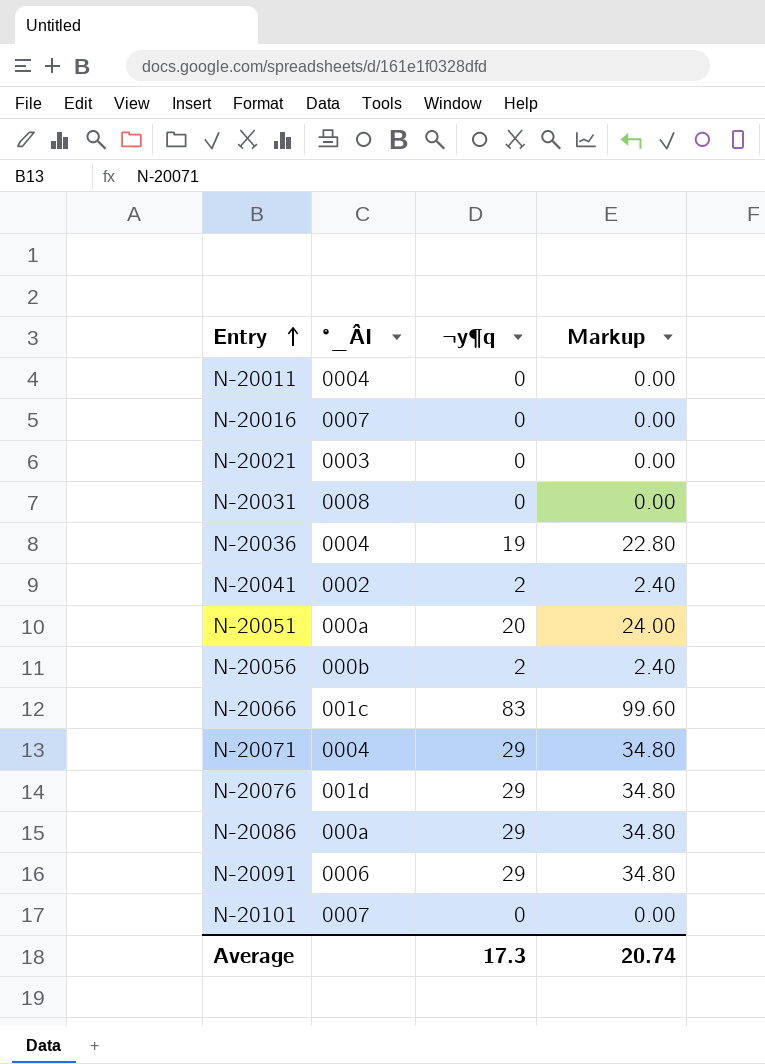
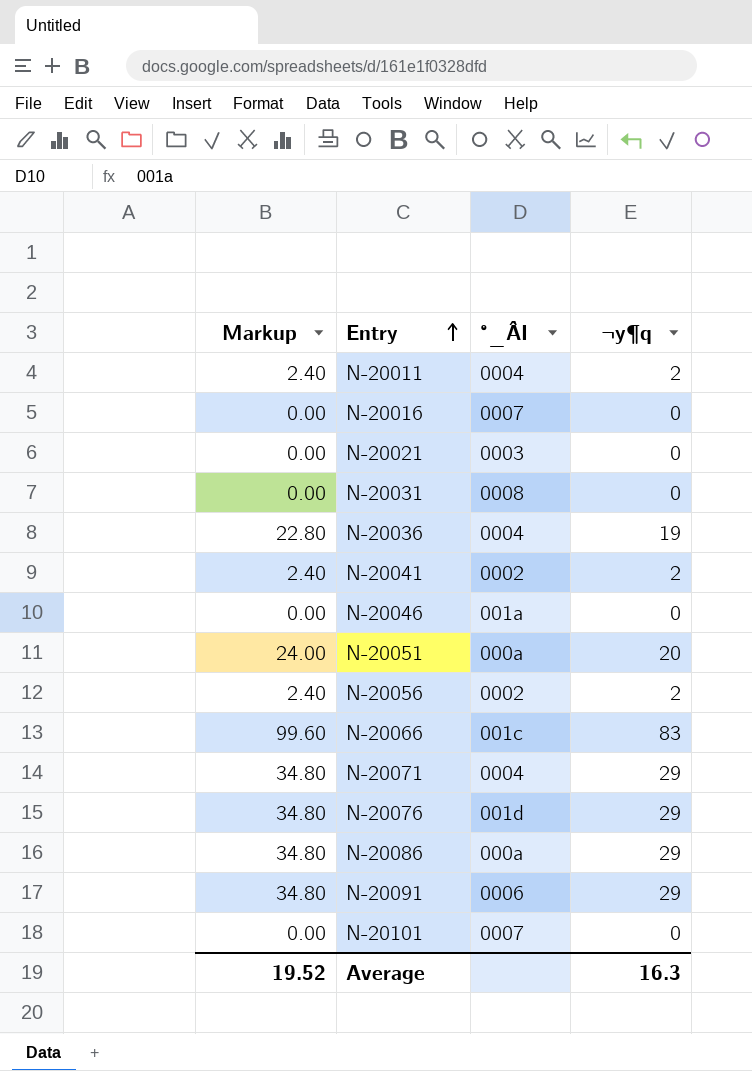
column Markup | position: 4 -> 1
N-20011 | Markup: 0.00 -> 2.40
N-20011 | ¬y¶q: 0 -> 2
row N-20046: none -> 0.00 | 001a | 0
N-20056 | °_ÂI: 000b -> 0002
Average | Markup: 20.74 -> 19.52
Average | ¬y¶q: 17.3 -> 16.3

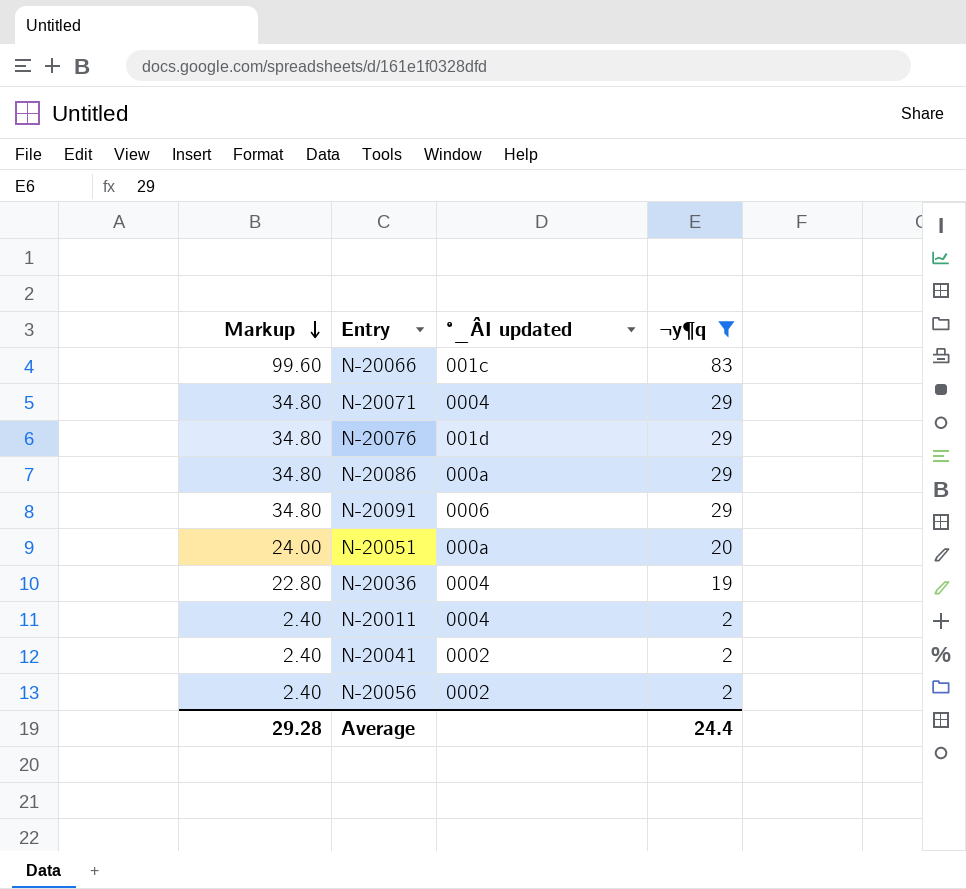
filter: none -> ¬y¶q != 0
row order: Entry ascending -> Markup descending
column name: °_ÂI -> °_ÂI updated
Average | Markup: 19.52 -> 29.28
Average | ¬y¶q: 16.3 -> 24.4

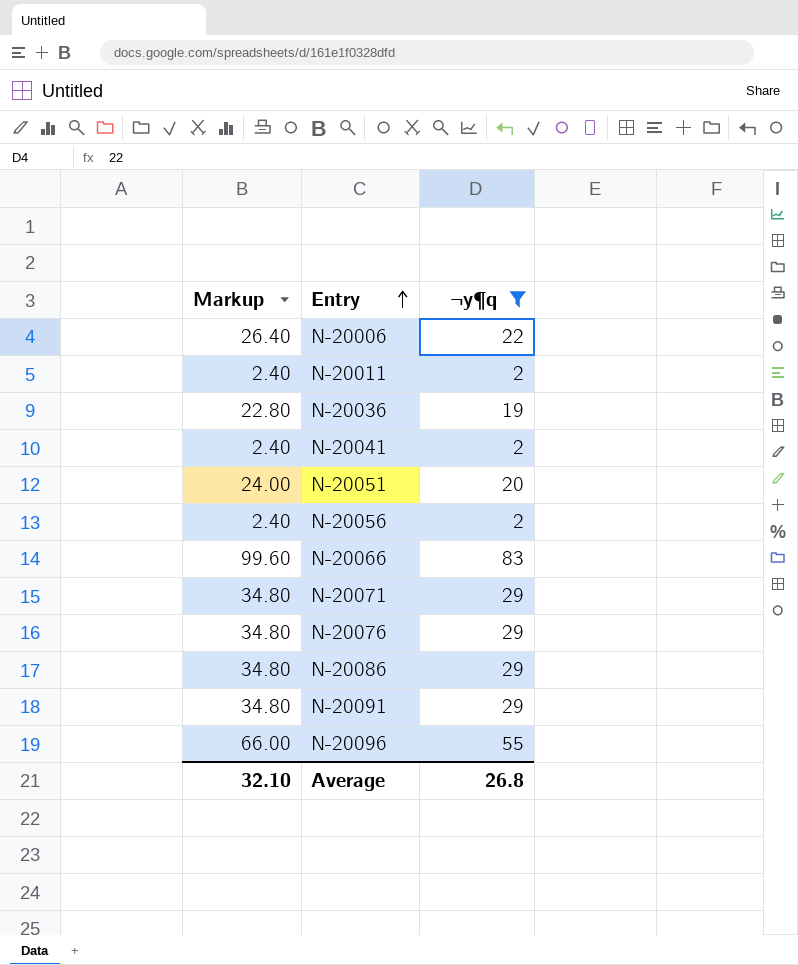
row order: Markup descending -> Entry ascending
column °_ÂI updated | position: 3 -> none
row N-20006: none -> 26.40 | 22
row N-20096: none -> 66.00 | 55
Average | Markup: 29.28 -> 32.10
Average | ¬y¶q: 24.4 -> 26.8

